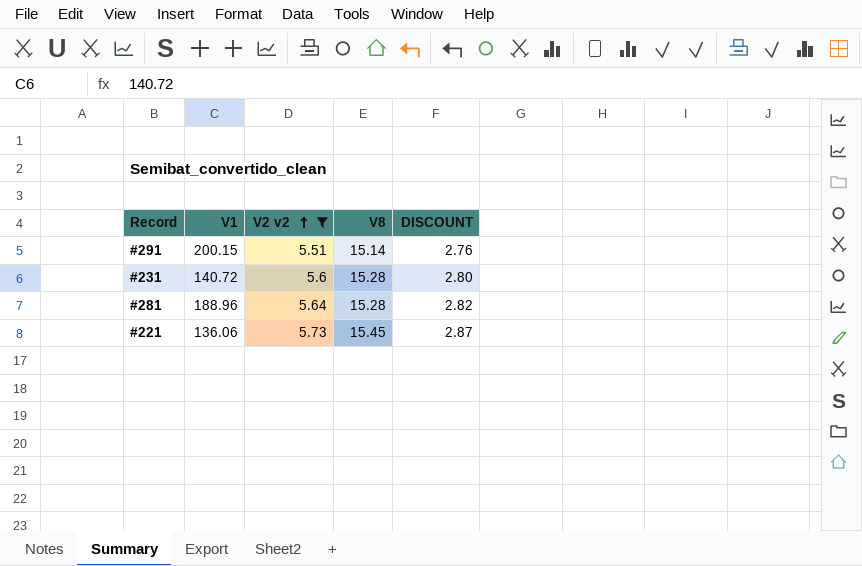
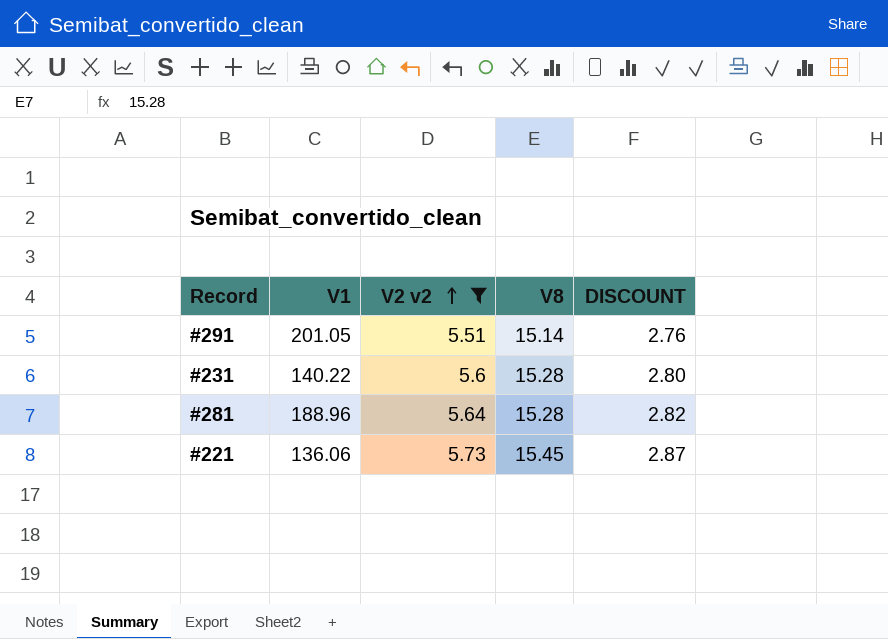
#291 | V1: 200.15 -> 201.05
#231 | V1: 140.72 -> 140.22

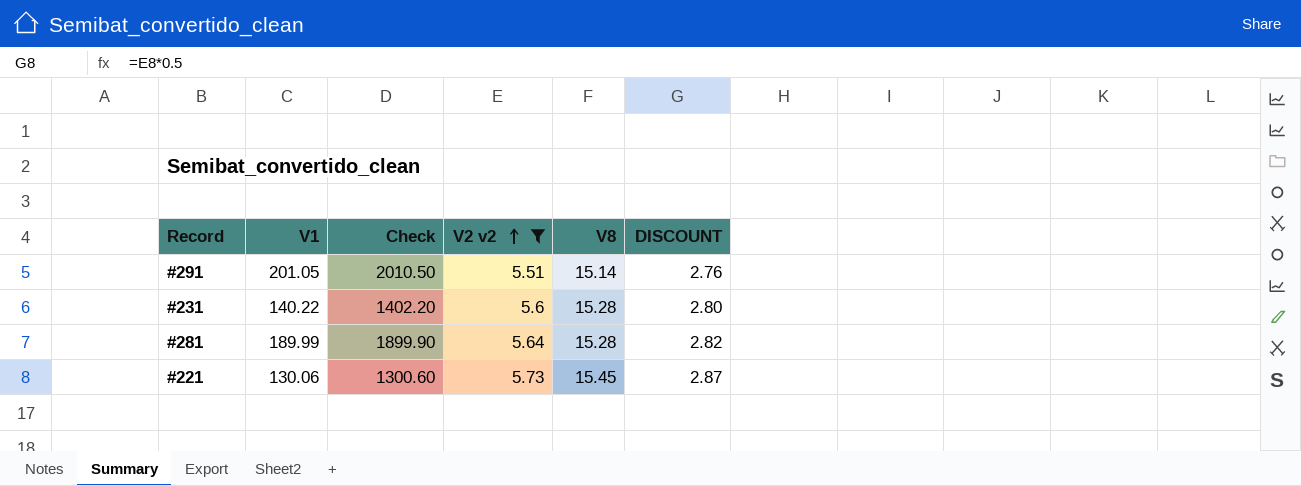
column Check | formula: none -> [V1] * 10
#281 | V1: 188.96 -> 189.99
#221 | V1: 136.06 -> 130.06

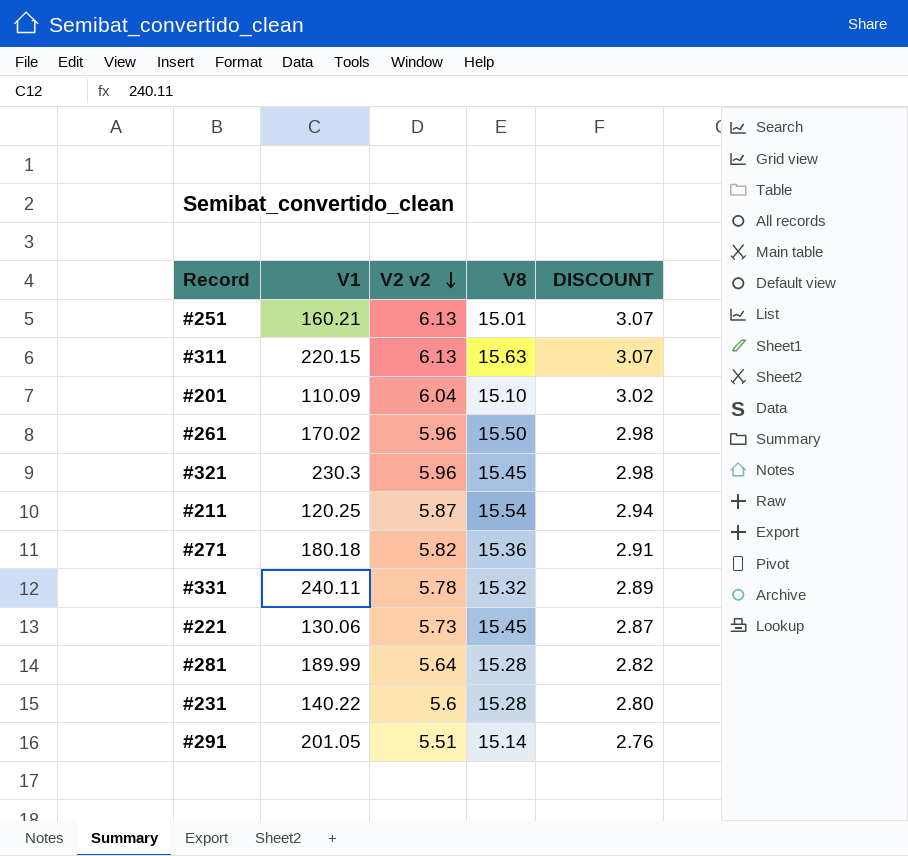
filter: V2 v2 <= 5.73 -> none
row order: V2 v2 ascending -> V2 v2 descending
column Check | formula: [V1] * 10 -> none

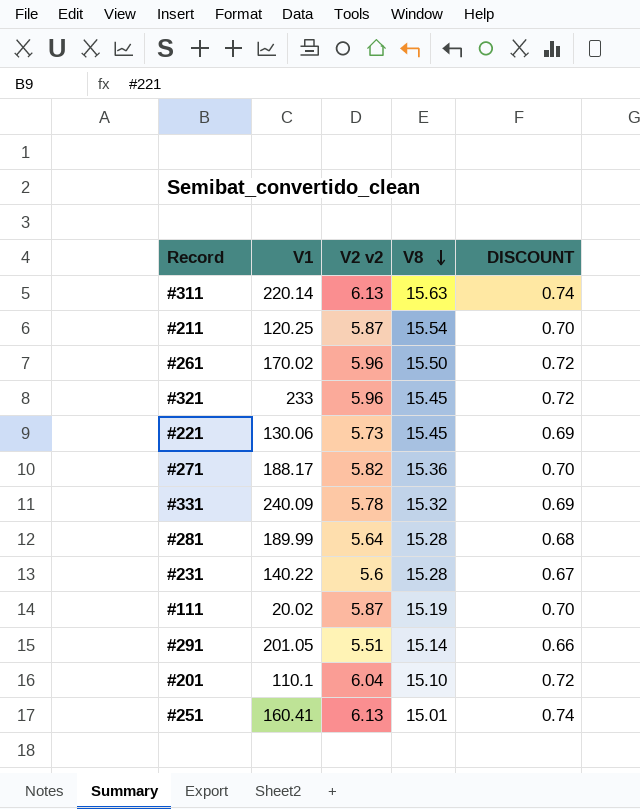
row order: V2 v2 descending -> V8 descending
column DISCOUNT | formula: [V2 v2] * 0.5 -> [V2 v2] * 0.12
#311 | V1: 220.15 -> 220.14
#321 | V1: 230.3 -> 233
#271 | V1: 180.18 -> 188.17
#331 | V1: 240.11 -> 240.09
row #111: none -> 20.02 | 5.87 | 15.19 | 0.70
#201 | V1: 110.09 -> 110.1
#251 | V1: 160.21 -> 160.41

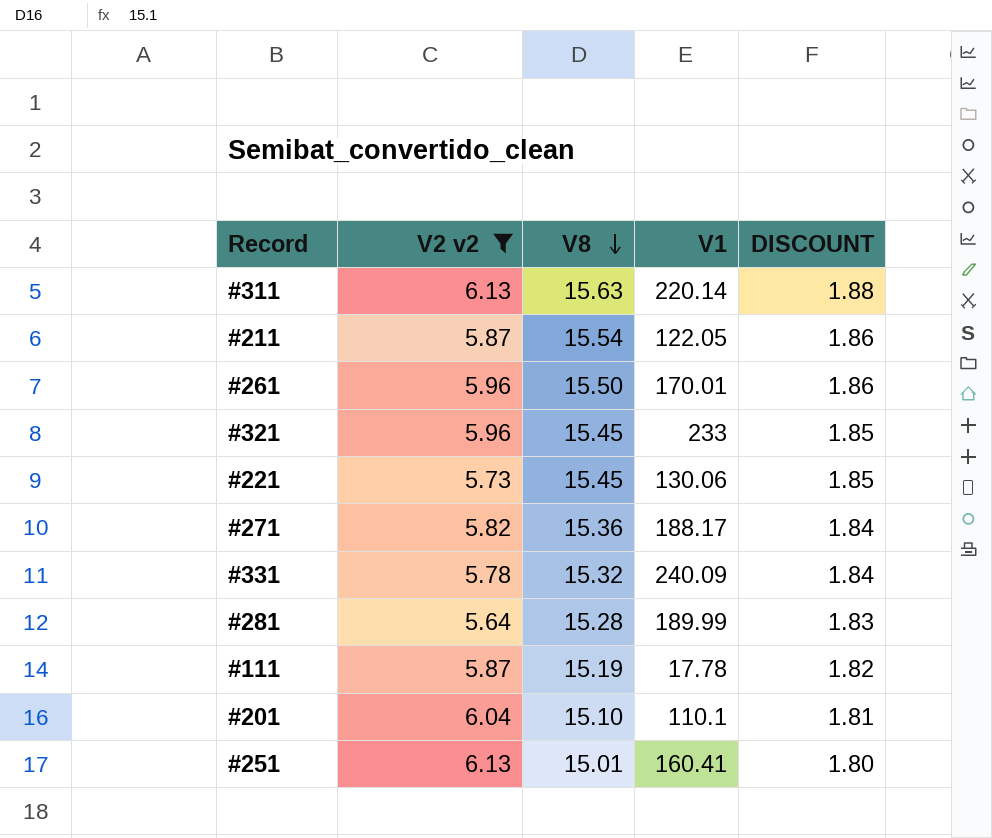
filter: none -> V2 v2 >= 5.64
column V1 | position: 2 -> 4
column DISCOUNT | formula: [V2 v2] * 0.12 -> [V8] * 0.12
#211 | V1: 120.25 -> 122.05
#261 | V1: 170.02 -> 170.01
#111 | V1: 20.02 -> 17.78

